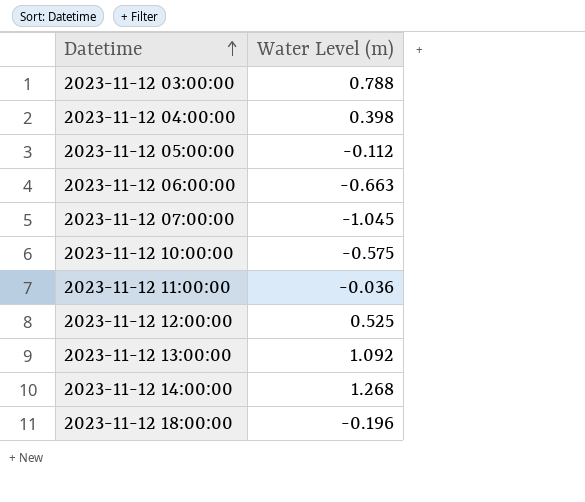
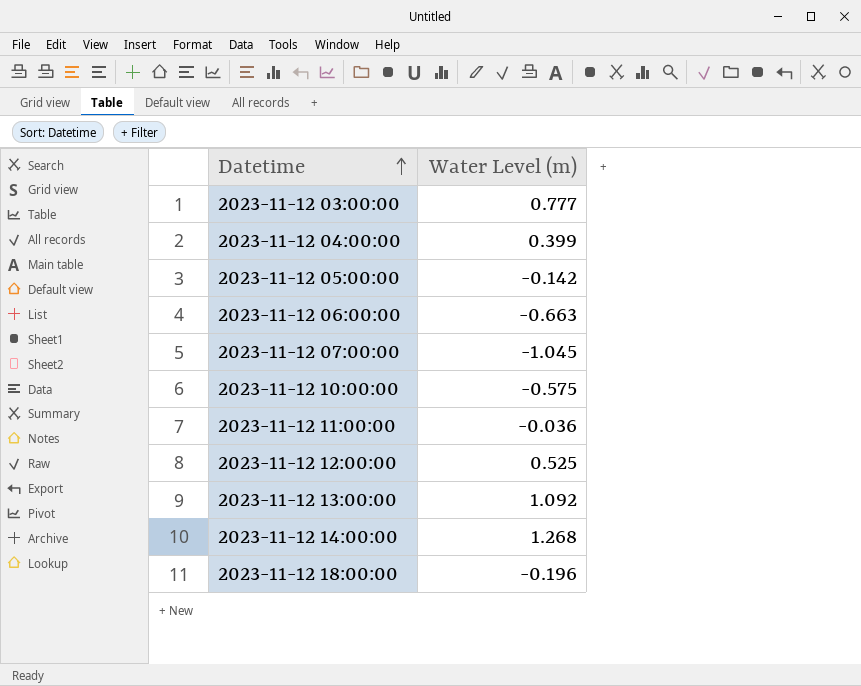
2023-11-12 03:00:00 | Water Level (m): 0.788 -> 0.777
2023-11-12 04:00:00 | Water Level (m): 0.398 -> 0.399
2023-11-12 05:00:00 | Water Level (m): -0.112 -> -0.142

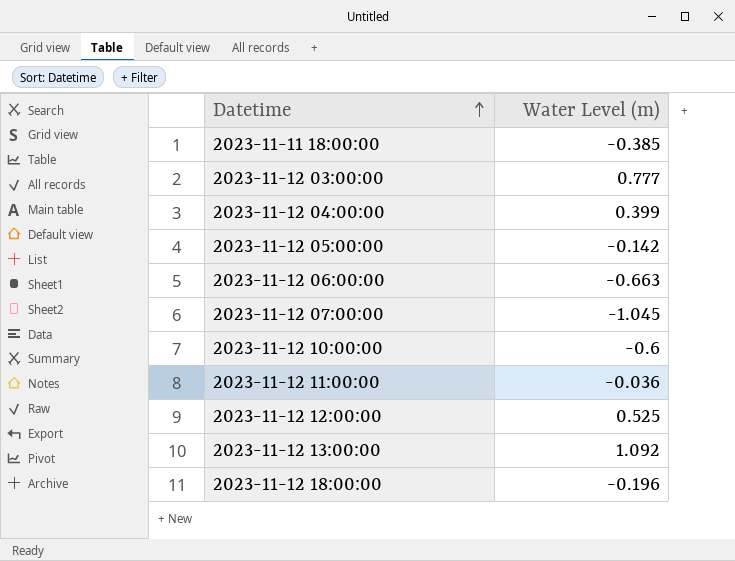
row 2023-11-12 14:00:00: 1.268 -> none
row 2023-11-11 18:00:00: none -> -0.385
2023-11-12 10:00:00 | Water Level (m): -0.575 -> -0.6

